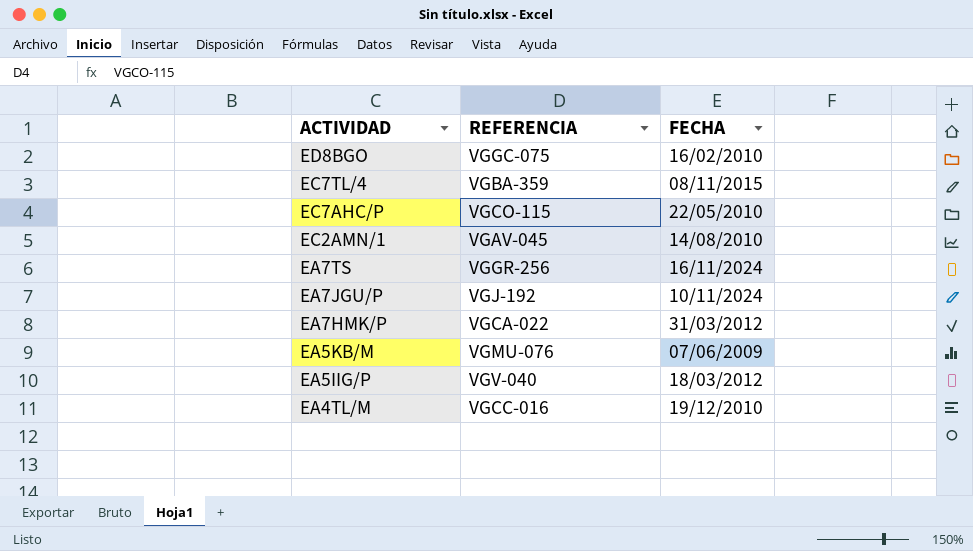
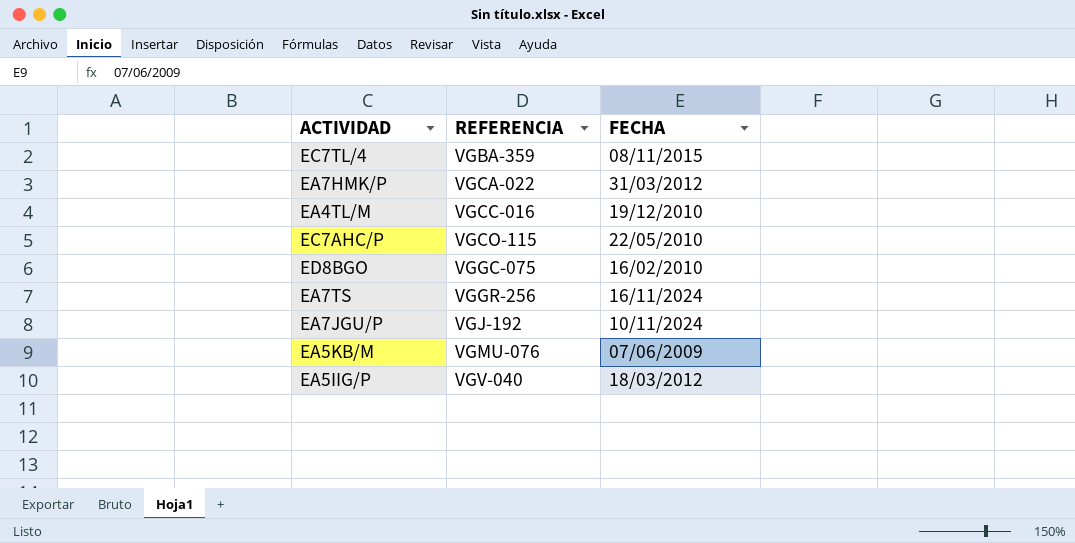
row order: ACTIVIDAD descending -> REFERENCIA ascending
row EC2AMN/1: VGAV-045 | 14/08/2010 -> none

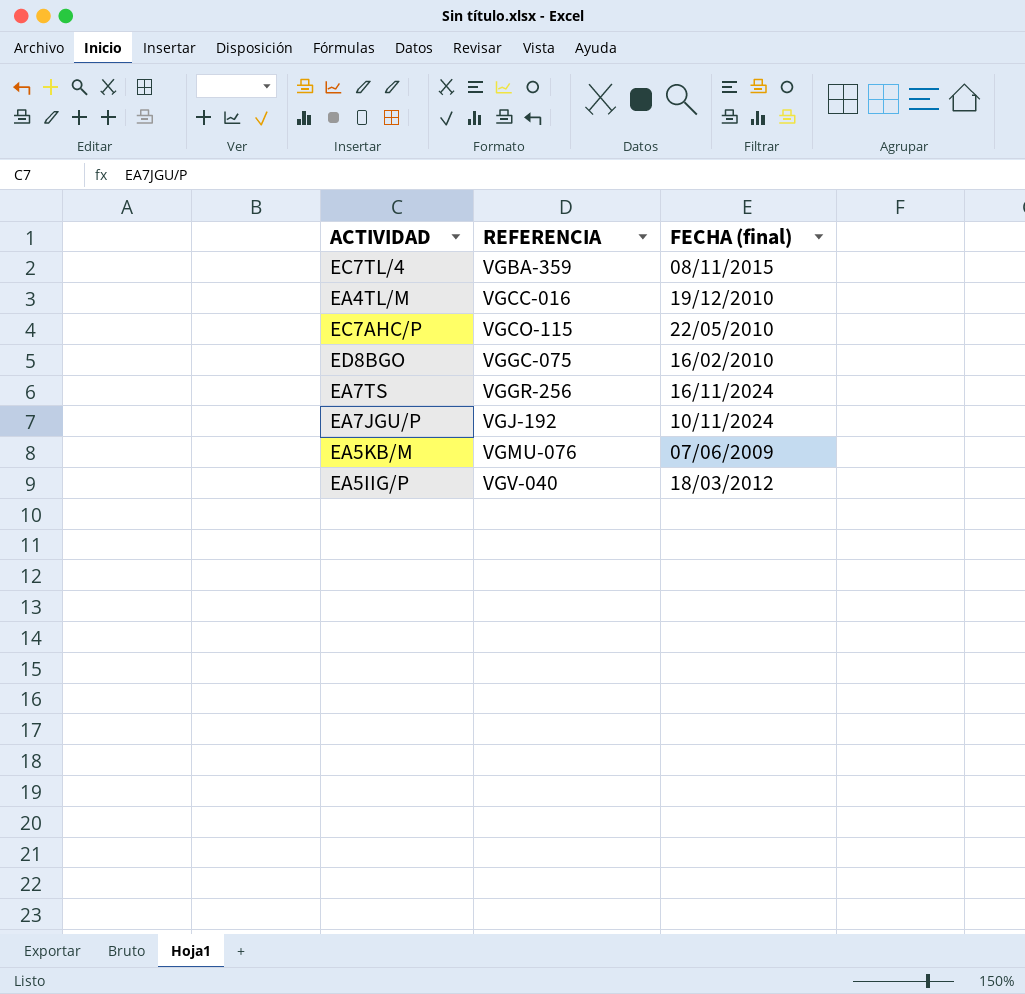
column name: FECHA -> FECHA (final)
row EA7HMK/P: VGCA-022 | 31/03/2012 -> none

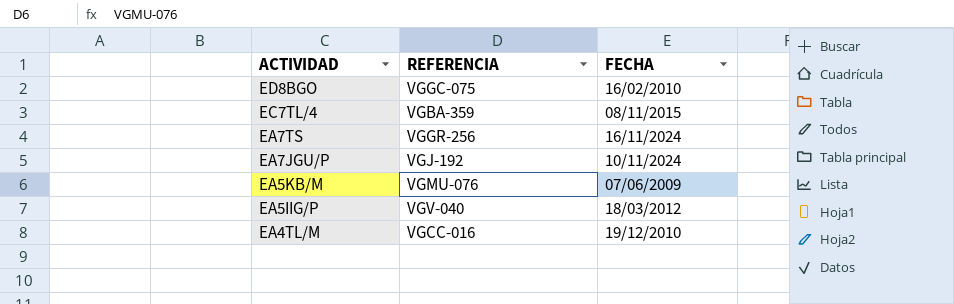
row order: REFERENCIA ascending -> ACTIVIDAD descending
column name: FECHA (final) -> FECHA
row EC7AHC/P: VGCO-115 | 22/05/2010 -> none

